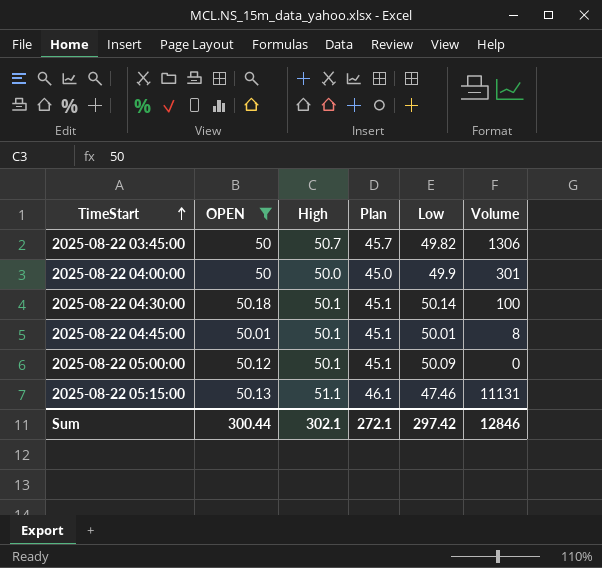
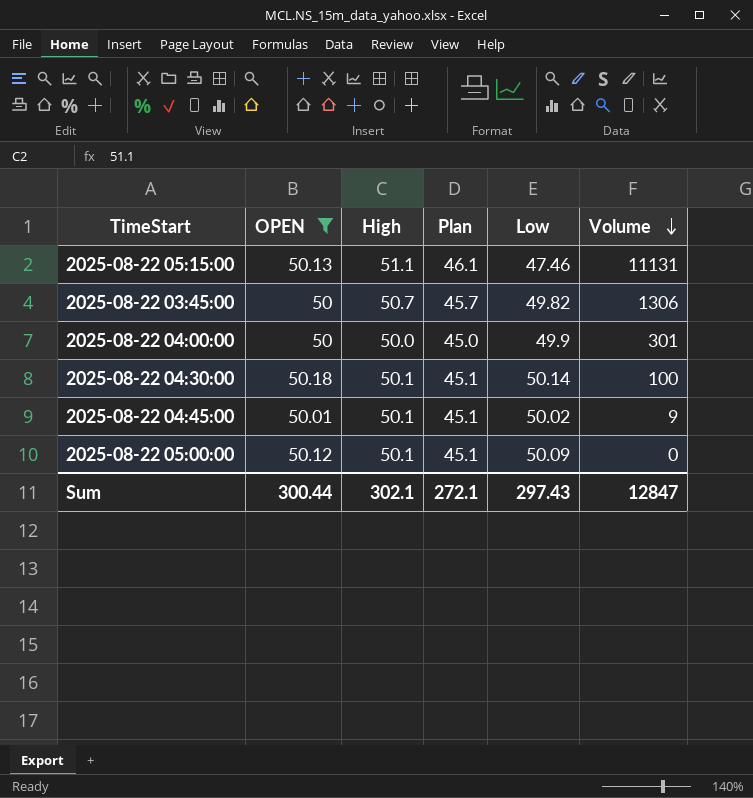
row order: TimeStart ascending -> Volume descending
2025-08-22 04:45:00 | Low: 50.01 -> 50.02
2025-08-22 04:45:00 | Volume: 8 -> 9
Sum | Low: 297.42 -> 297.43
Sum | Volume: 12846 -> 12847

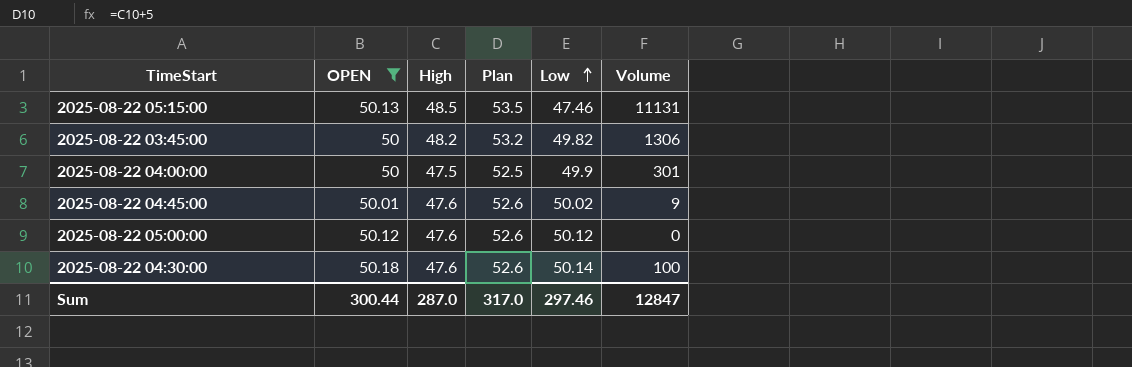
row order: Volume descending -> Low ascending
column Plan | formula: [High] - 5 -> [High] + 5
2025-08-22 05:15:00 | High: 51.1 -> 48.5
2025-08-22 03:45:00 | High: 50.7 -> 48.2
2025-08-22 04:00:00 | High: 50.0 -> 47.5
2025-08-22 04:45:00 | High: 50.1 -> 47.6
2025-08-22 05:00:00 | High: 50.1 -> 47.6
2025-08-22 05:00:00 | Low: 50.09 -> 50.12
2025-08-22 04:30:00 | High: 50.1 -> 47.6
Sum | High: 302.1 -> 287.0
Sum | Plan: 272.1 -> 317.0
Sum | Low: 297.43 -> 297.46

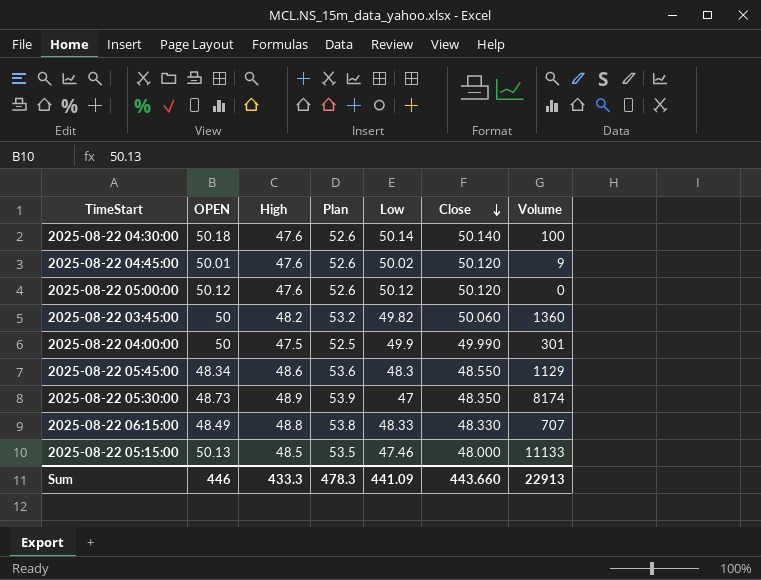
filter: OPEN >= 50 -> none
row order: Low ascending -> Close descending
column Close | position: none -> 6
2025-08-22 03:45:00 | Volume: 1306 -> 1360
2025-08-22 05:15:00 | Volume: 11131 -> 11133
Sum | OPEN: 300.44 -> 446
Sum | High: 287.0 -> 433.3
Sum | Plan: 317.0 -> 478.3
Sum | Low: 297.46 -> 441.09
Sum | Volume: 12847 -> 22913

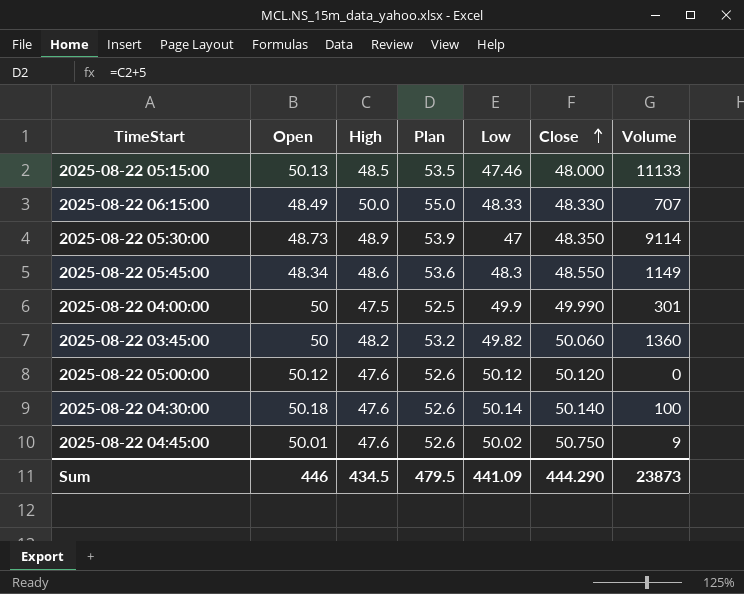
row order: Close descending -> Close ascending
column name: OPEN -> Open
2025-08-22 06:15:00 | High: 48.8 -> 50.0
2025-08-22 06:15:00 | Plan: 53.8 -> 55.0
2025-08-22 05:30:00 | Volume: 8174 -> 9114
2025-08-22 05:45:00 | Volume: 1129 -> 1149
2025-08-22 04:45:00 | Close: 50.120 -> 50.750
Sum | High: 433.3 -> 434.5
Sum | Plan: 478.3 -> 479.5
Sum | Close: 443.660 -> 444.290
Sum | Volume: 22913 -> 23873

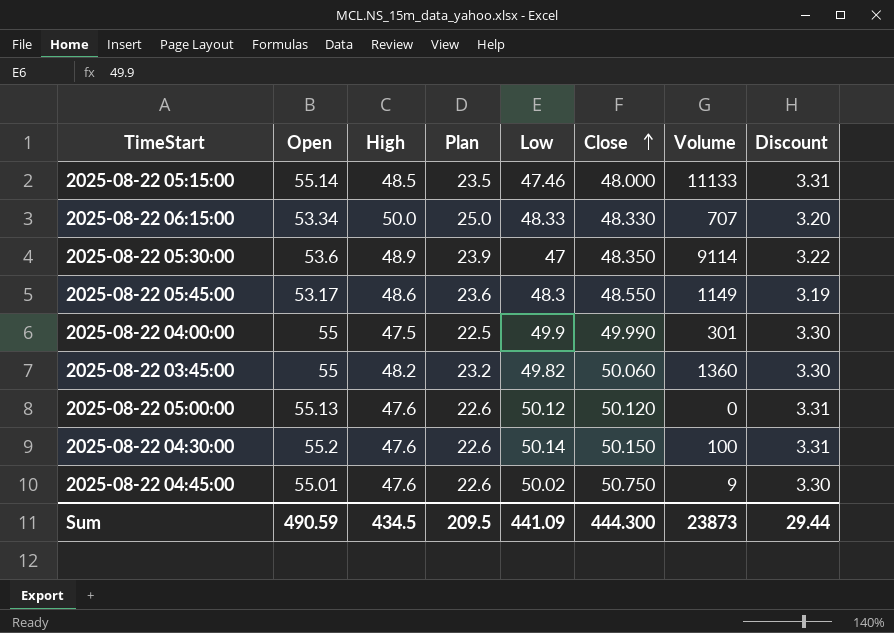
column Plan | formula: [High] + 5 -> [High] - 25
column Discount | formula: none -> [Open] * 0.06
2025-08-22 05:15:00 | Open: 50.13 -> 55.14
2025-08-22 06:15:00 | Open: 48.49 -> 53.34
2025-08-22 05:30:00 | Open: 48.73 -> 53.6
2025-08-22 05:45:00 | Open: 48.34 -> 53.17
2025-08-22 04:00:00 | Open: 50 -> 55
2025-08-22 03:45:00 | Open: 50 -> 55
2025-08-22 05:00:00 | Open: 50.12 -> 55.13
2025-08-22 04:30:00 | Open: 50.18 -> 55.2
2025-08-22 04:30:00 | Close: 50.140 -> 50.150
2025-08-22 04:45:00 | Open: 50.01 -> 55.01
Sum | Open: 446 -> 490.59
Sum | Plan: 479.5 -> 209.5
Sum | Close: 444.290 -> 444.300

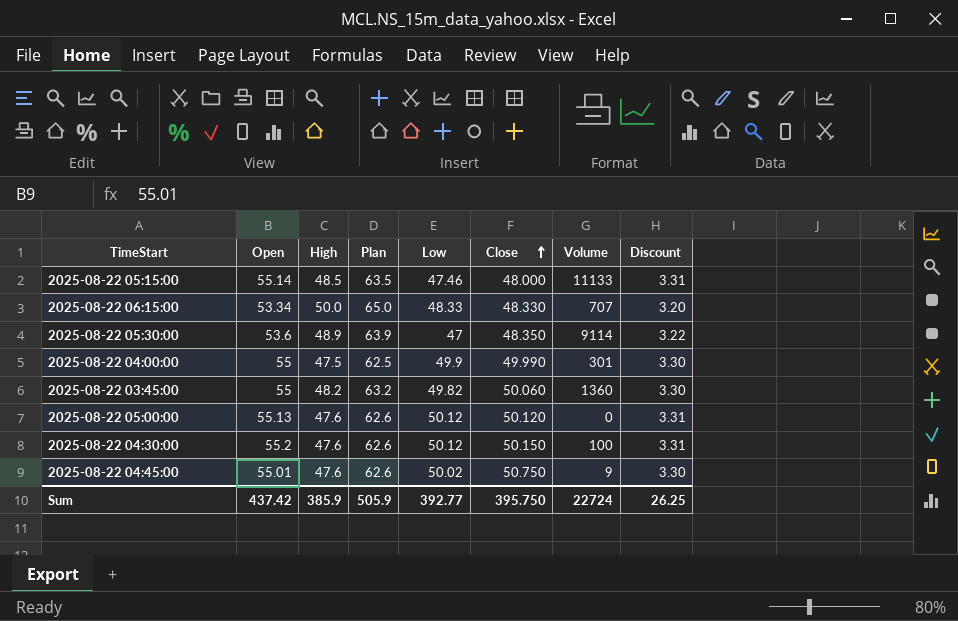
column Plan | formula: [High] - 25 -> [High] + 15
row 2025-08-22 05:45:00: 53.17 | 48.6 | 23.6 | 48.3 | 48.550 | 1149 | 3.19 -> none
2025-08-22 04:30:00 | Low: 50.14 -> 50.12
Sum | Open: 490.59 -> 437.42
Sum | High: 434.5 -> 385.9
Sum | Plan: 209.5 -> 505.9
Sum | Low: 441.09 -> 392.77
Sum | Close: 444.300 -> 395.750
Sum | Volume: 23873 -> 22724
Sum | Discount: 29.44 -> 26.25

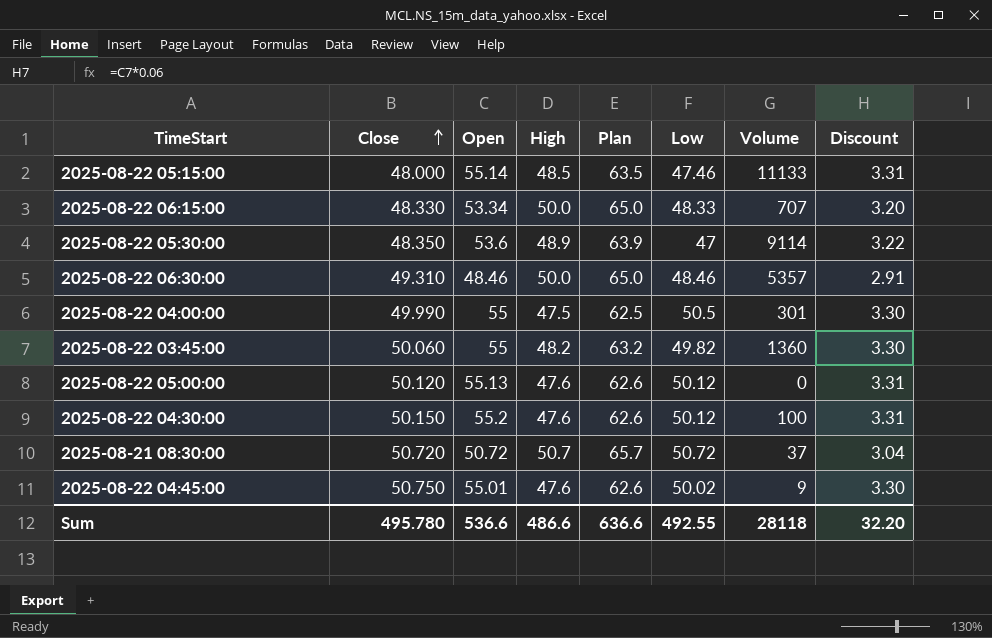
column Close | position: 6 -> 2
row 2025-08-22 06:30:00: none -> 49.310 | 48.46 | 50.0 | 65.0 | 48.46 | 5357 | 2.91
2025-08-22 04:00:00 | Low: 49.9 -> 50.5
row 2025-08-21 08:30:00: none -> 50.720 | 50.72 | 50.7 | 65.7 | 50.72 | 37 | 3.04
Sum | Close: 395.750 -> 495.780
Sum | Open: 437.42 -> 536.6
Sum | High: 385.9 -> 486.6
Sum | Plan: 505.9 -> 636.6
Sum | Low: 392.77 -> 492.55
Sum | Volume: 22724 -> 28118
Sum | Discount: 26.25 -> 32.20

